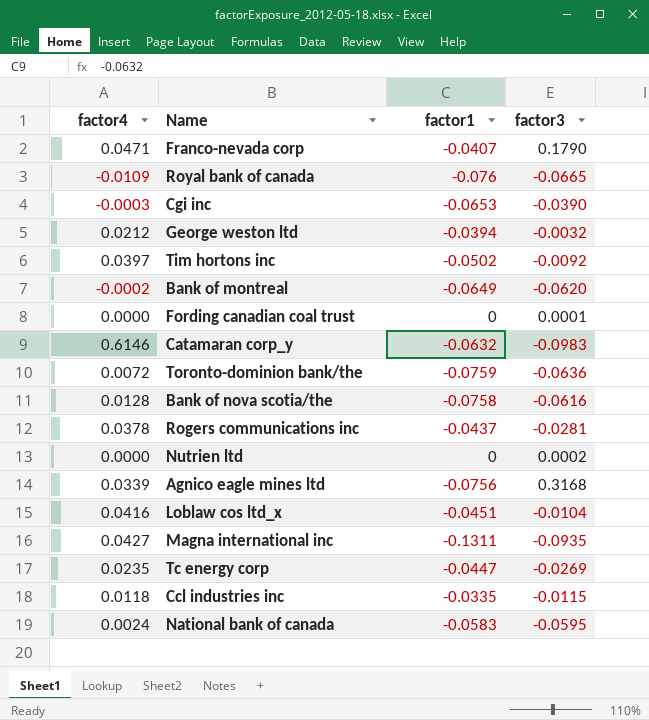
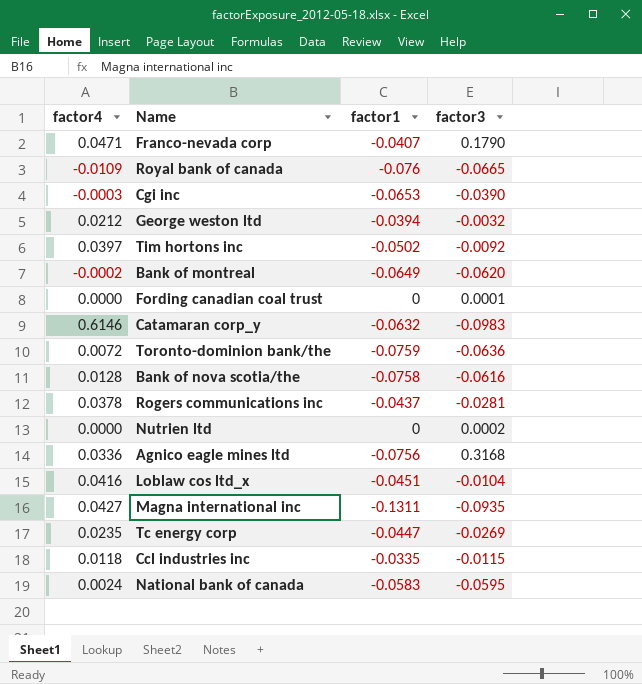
Agnico eagle mines ltd | factor4: 0.0339 -> 0.0336

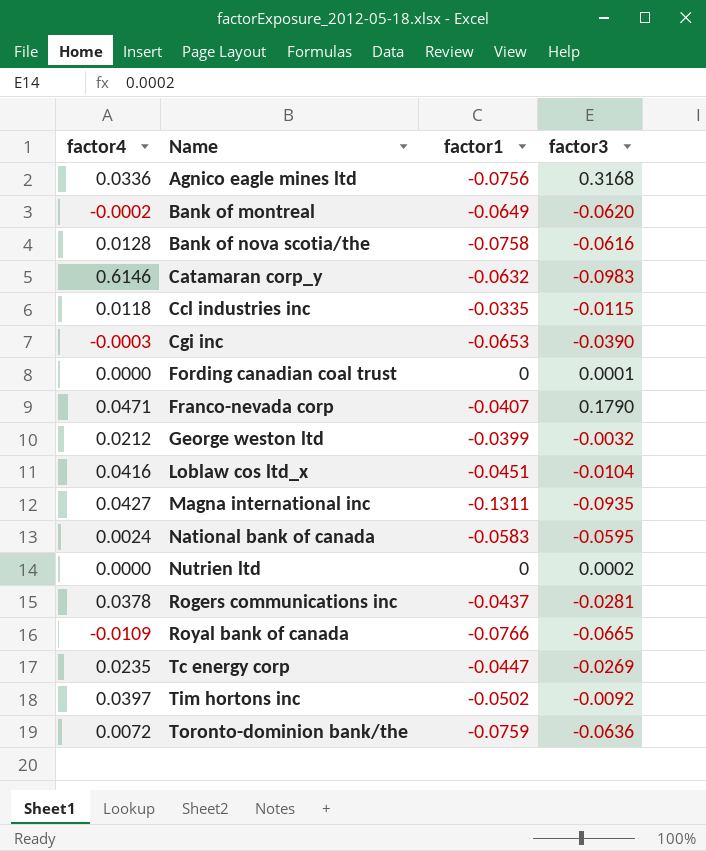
row order: none -> Name ascending
George weston ltd | factor1: -0.0394 -> -0.0399
Royal bank of canada | factor1: -0.076 -> -0.0766

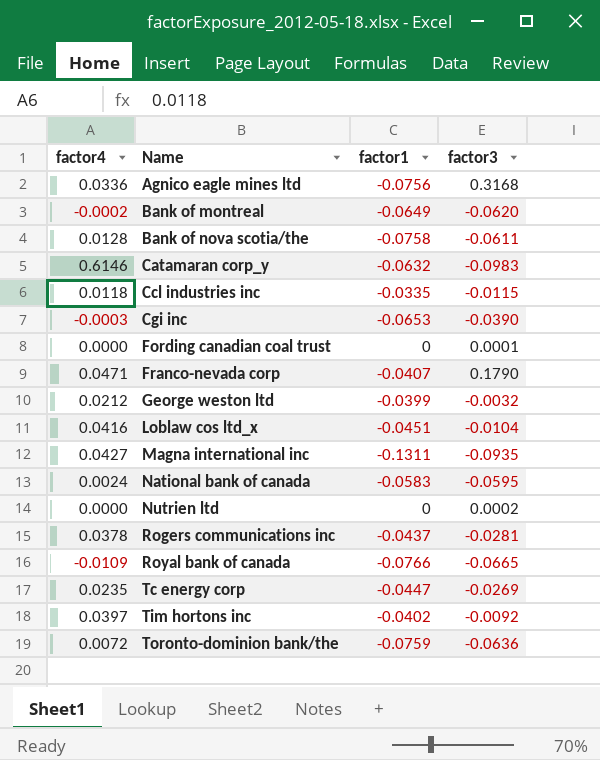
Bank of nova scotia/the | factor3: -0.0616 -> -0.0611
Tim hortons inc | factor1: -0.0502 -> -0.0402

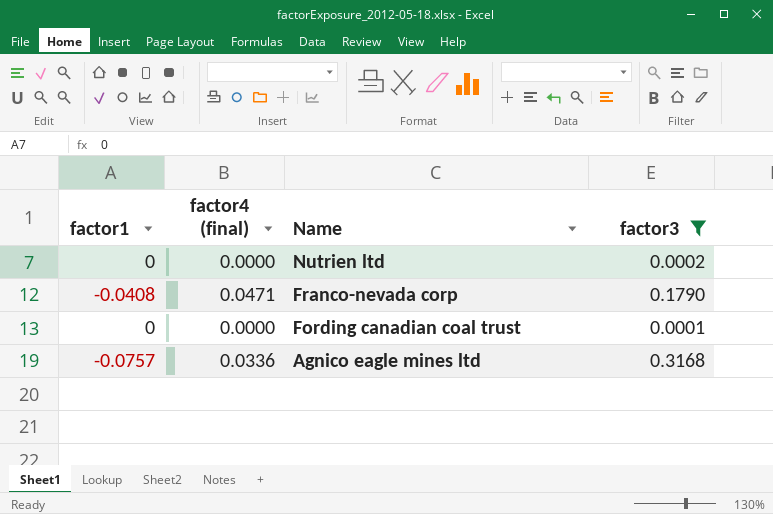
filter: none -> factor3 >= 0.0001
row order: Name ascending -> Name descending
column factor1 | position: 3 -> 1
column name: factor4 -> factor4 (final)
Franco-nevada corp | factor1: -0.0407 -> -0.0408
Agnico eagle mines ltd | factor1: -0.0756 -> -0.0757

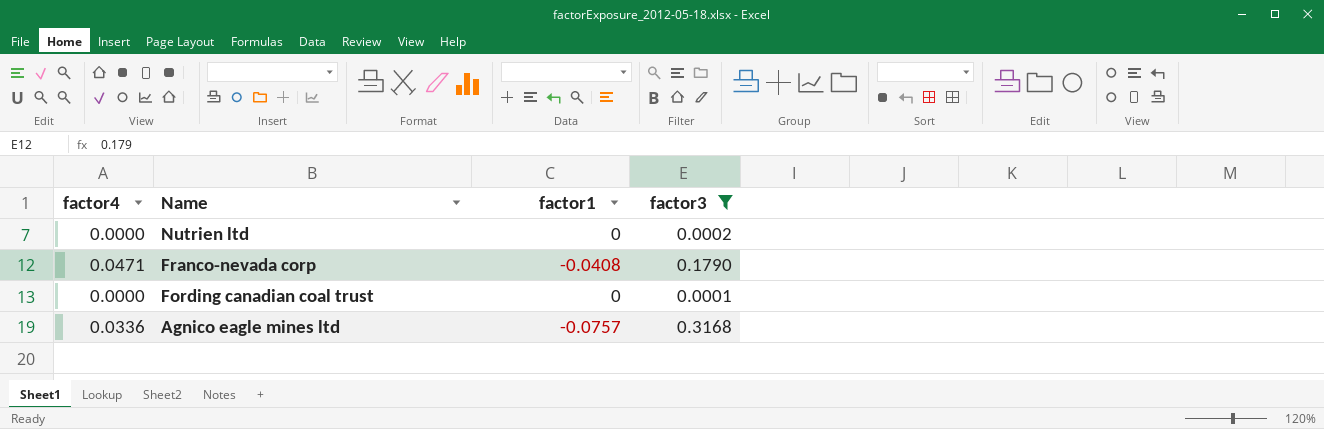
column name: factor4 (final) -> factor4
column factor1 | position: 1 -> 3

